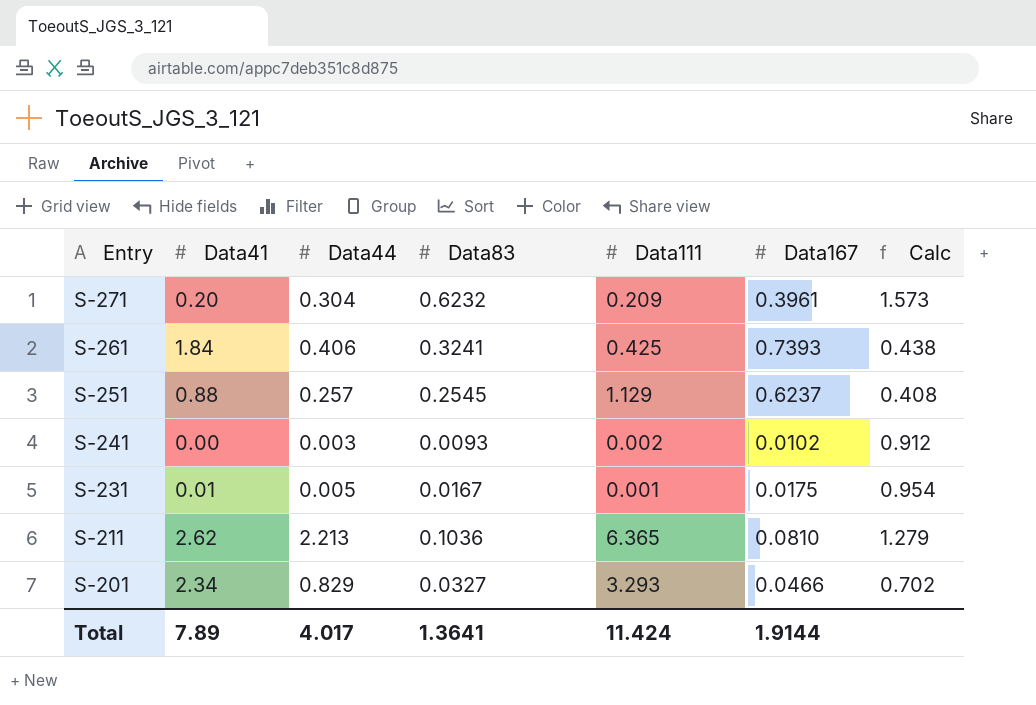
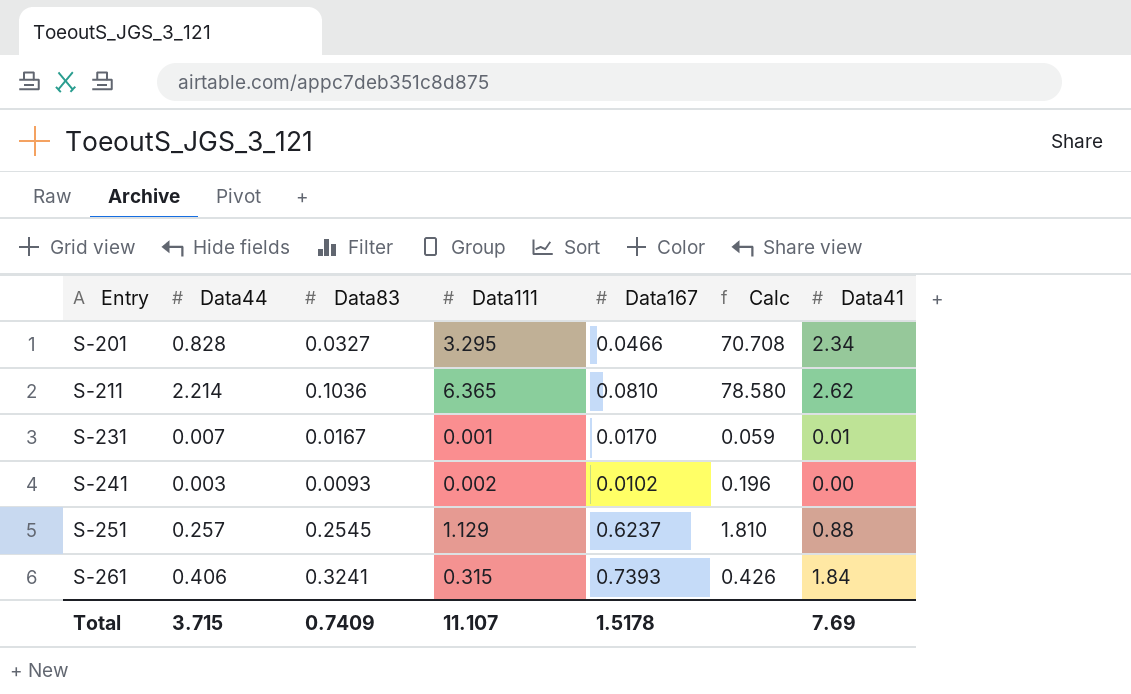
row order: Entry descending -> Entry ascending
column Calc | formula: [Data83] / [Data167] -> [Data111] / [Data167]
column Data41 | position: 2 -> 7
row S-271: 0.20 | 0.304 | 0.6232 | 0.209 | 0.3961 | 1.573 -> none
S-201 | Data44: 0.829 -> 0.828
S-201 | Data111: 3.293 -> 3.295
S-211 | Data44: 2.213 -> 2.214
S-231 | Data44: 0.005 -> 0.007
S-231 | Data167: 0.0175 -> 0.0170
S-261 | Data111: 0.425 -> 0.315
Total | Data44: 4.017 -> 3.715
Total | Data83: 1.3641 -> 0.7409
Total | Data111: 11.424 -> 11.107
Total | Data167: 1.9144 -> 1.5178
Total | Data41: 7.89 -> 7.69

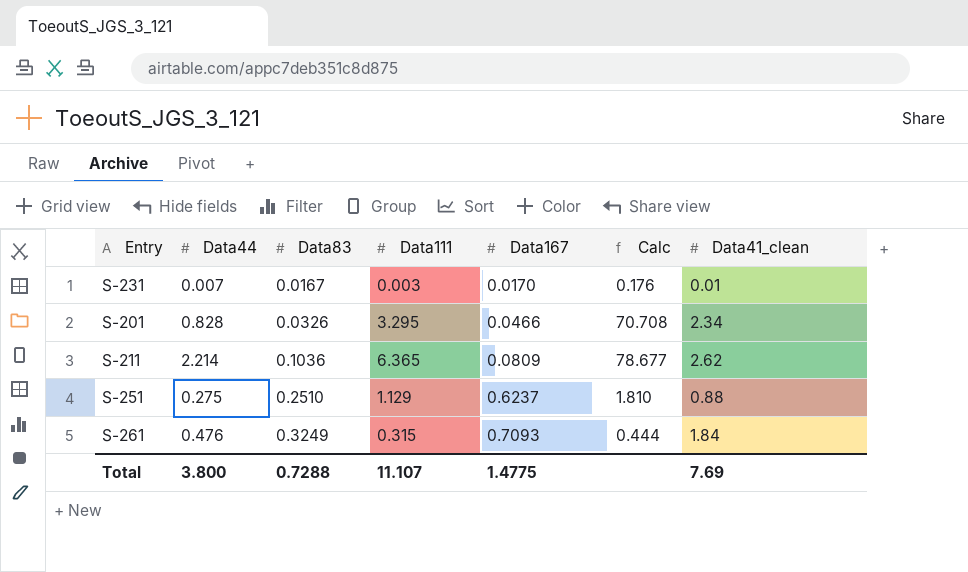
row order: Entry ascending -> Data83 ascending
column name: Data41 -> Data41_clean
row S-241: 0.003 | 0.0093 | 0.002 | 0.0102 | 0.196 | 0.00 -> none
S-231 | Data111: 0.001 -> 0.003
S-231 | Calc: 0.059 -> 0.176
S-201 | Data83: 0.0327 -> 0.0326
S-211 | Data167: 0.0810 -> 0.0809
S-211 | Calc: 78.580 -> 78.677
S-251 | Data44: 0.257 -> 0.275
S-251 | Data83: 0.2545 -> 0.2510
S-261 | Data44: 0.406 -> 0.476
S-261 | Data83: 0.3241 -> 0.3249
S-261 | Data167: 0.7393 -> 0.7093
S-261 | Calc: 0.426 -> 0.444
Total | Data44: 3.715 -> 3.800
Total | Data83: 0.7409 -> 0.7288
Total | Data167: 1.5178 -> 1.4775

